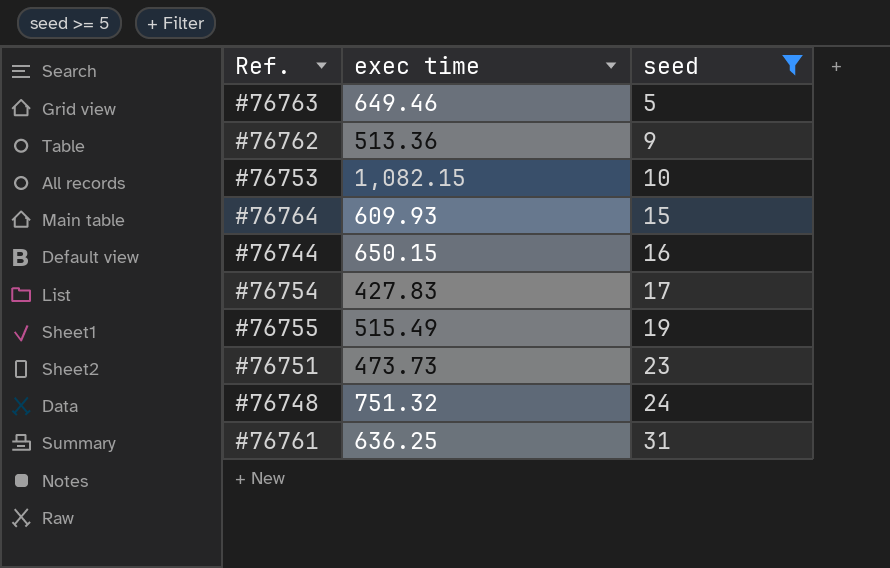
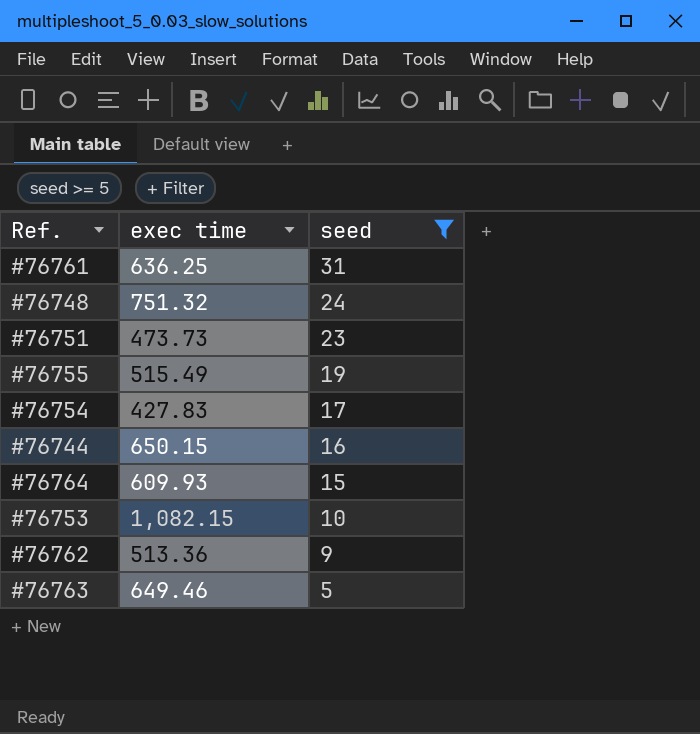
row order: seed ascending -> seed descending

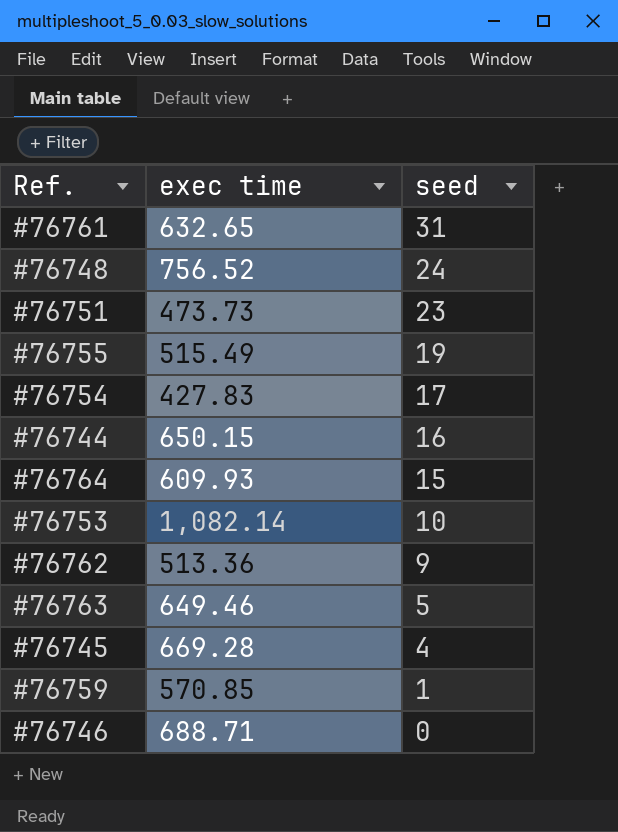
filter: seed >= 5 -> none
#76761 | exec time: 636.25 -> 632.65
#76748 | exec time: 751.32 -> 756.52
#76753 | exec time: 1,082.15 -> 1,082.14

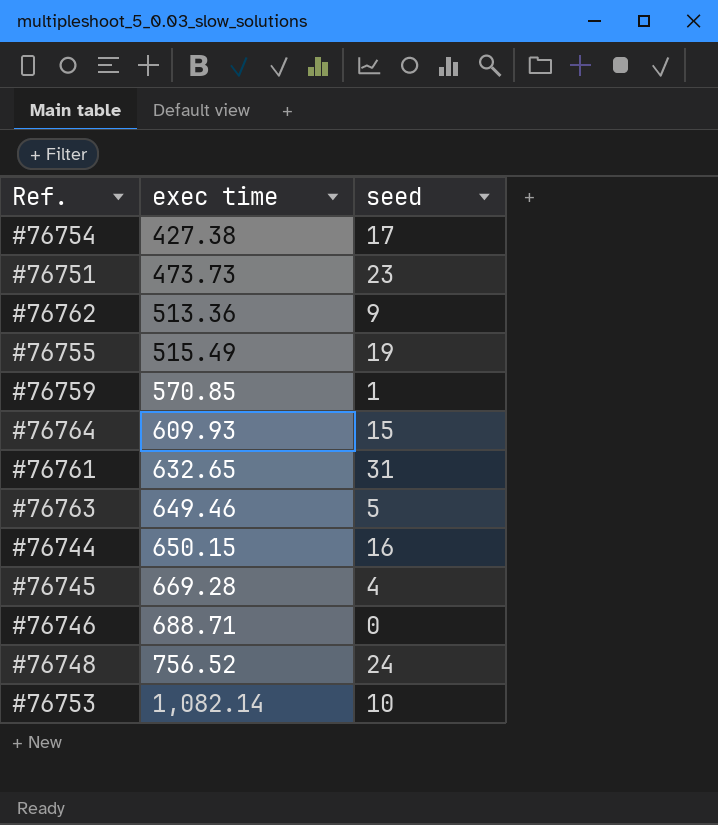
row order: seed descending -> exec time ascending
#76754 | exec time: 427.83 -> 427.38

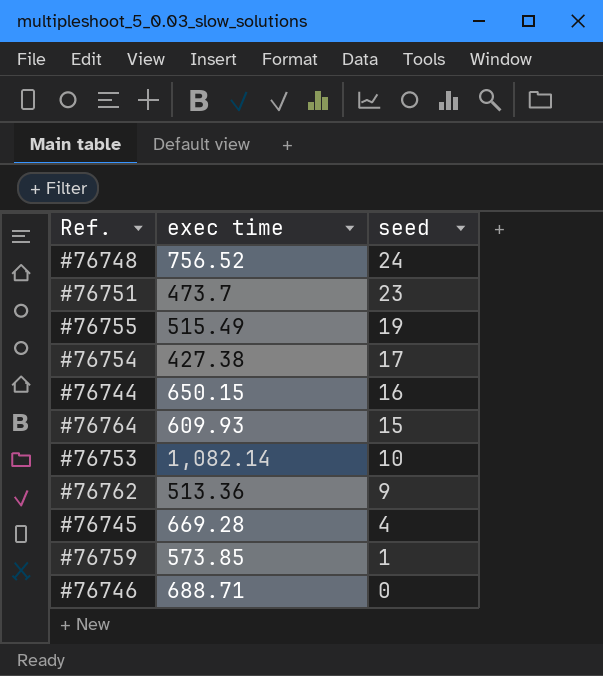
row order: exec time ascending -> seed descending
row #76761: 632.65 | 31 -> none
row #76763: 649.46 | 5 -> none
#76751 | exec time: 473.73 -> 473.7
#76759 | exec time: 570.85 -> 573.85

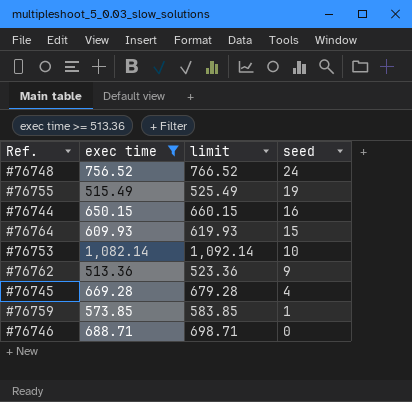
filter: none -> exec time >= 513.36
column limit | formula: none -> [exec time] + 10

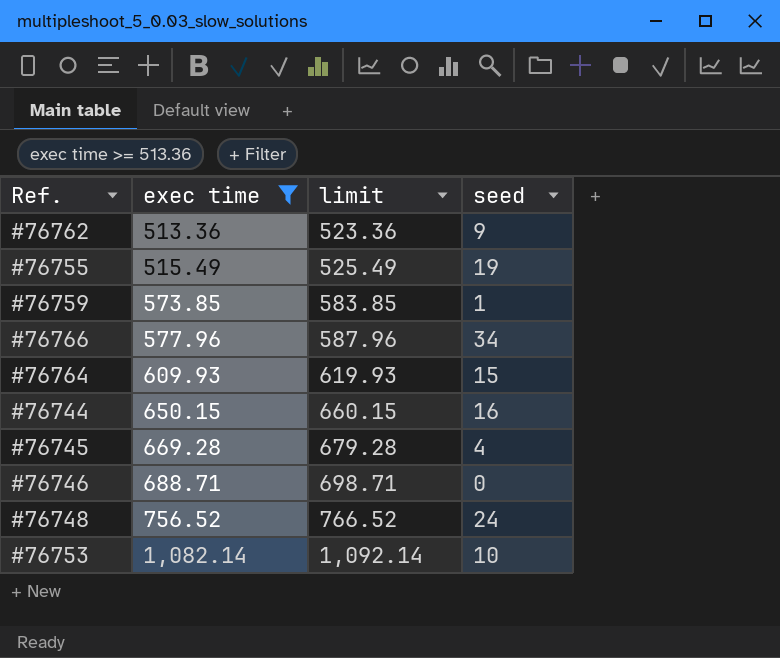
row order: seed descending -> exec time ascending
row #76766: none -> 577.96 | 587.96 | 34

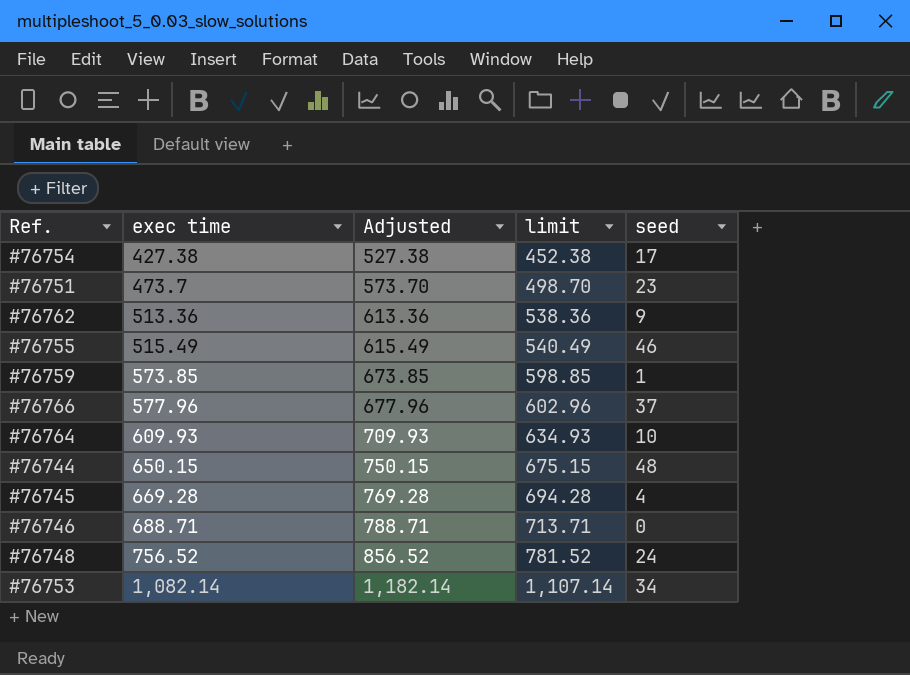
filter: exec time >= 513.36 -> none
column Adjusted | formula: none -> [exec time] + 100
column limit | formula: [exec time] + 10 -> [exec time] + 25
#76755 | seed: 19 -> 46
#76766 | seed: 34 -> 37
#76764 | seed: 15 -> 10
#76744 | seed: 16 -> 48
#76753 | seed: 10 -> 34

